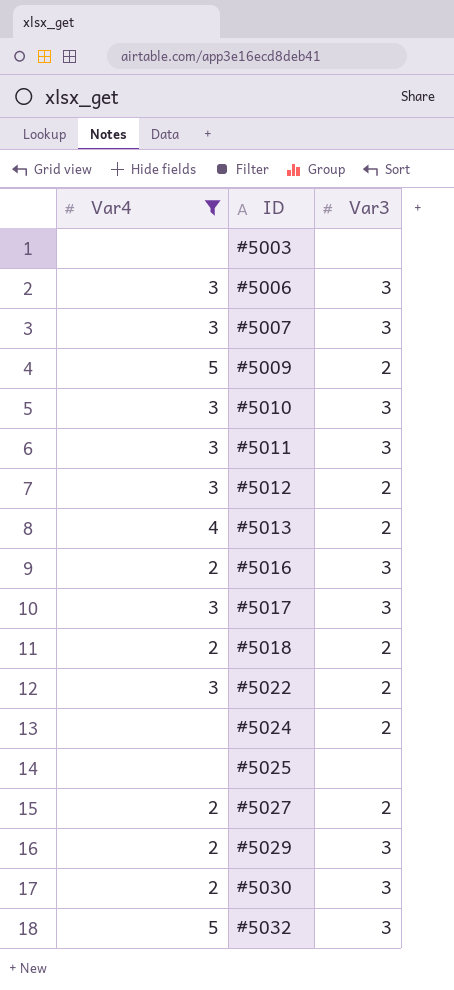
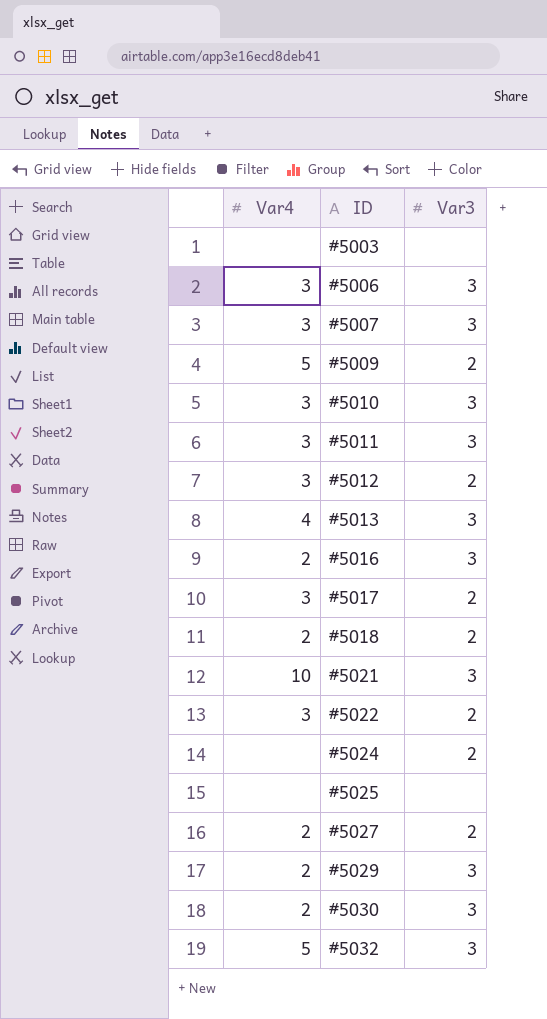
filter: Var4 != 10 -> none
#5013 | Var3: 2 -> 3
#5017 | Var3: 3 -> 2

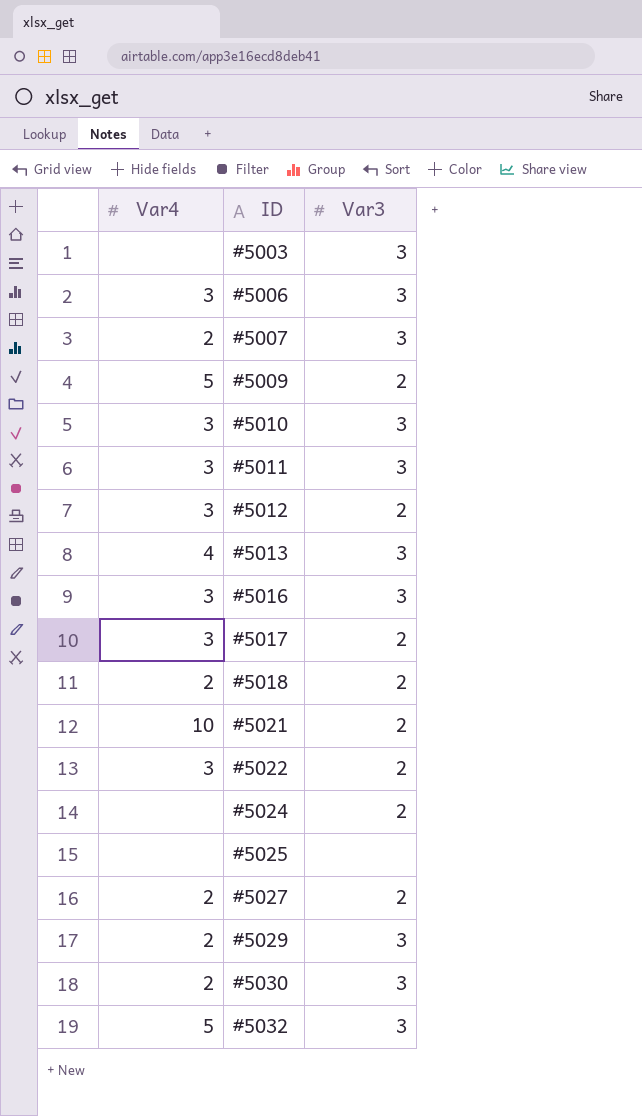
#5003 | Var3: none -> 3
#5007 | Var4: 3 -> 2
#5016 | Var4: 2 -> 3
#5021 | Var3: 3 -> 2

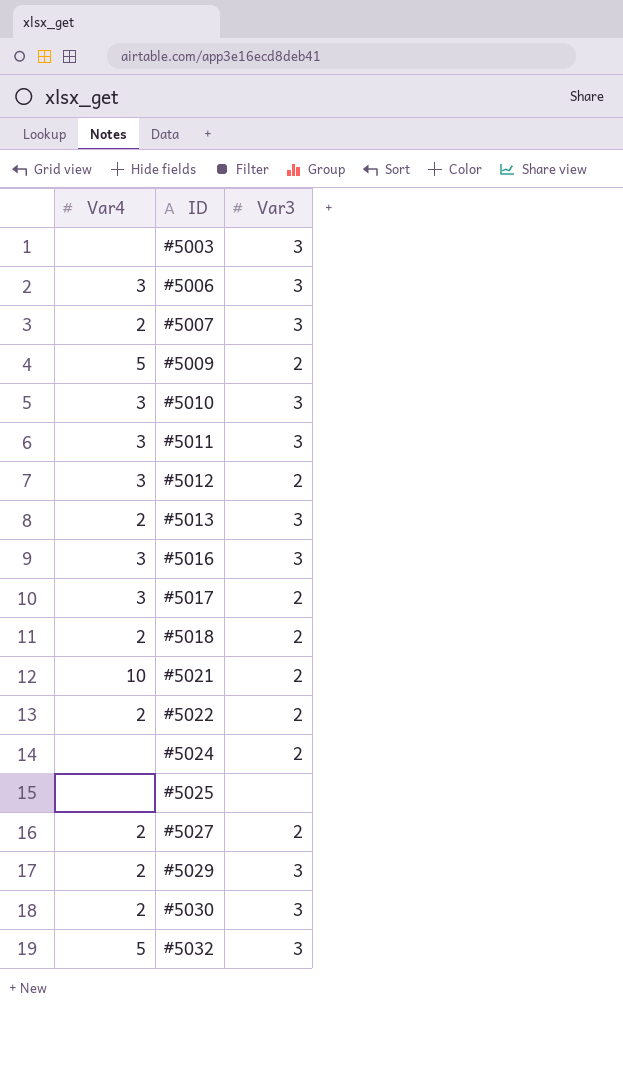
#5013 | Var4: 4 -> 2
#5022 | Var4: 3 -> 2

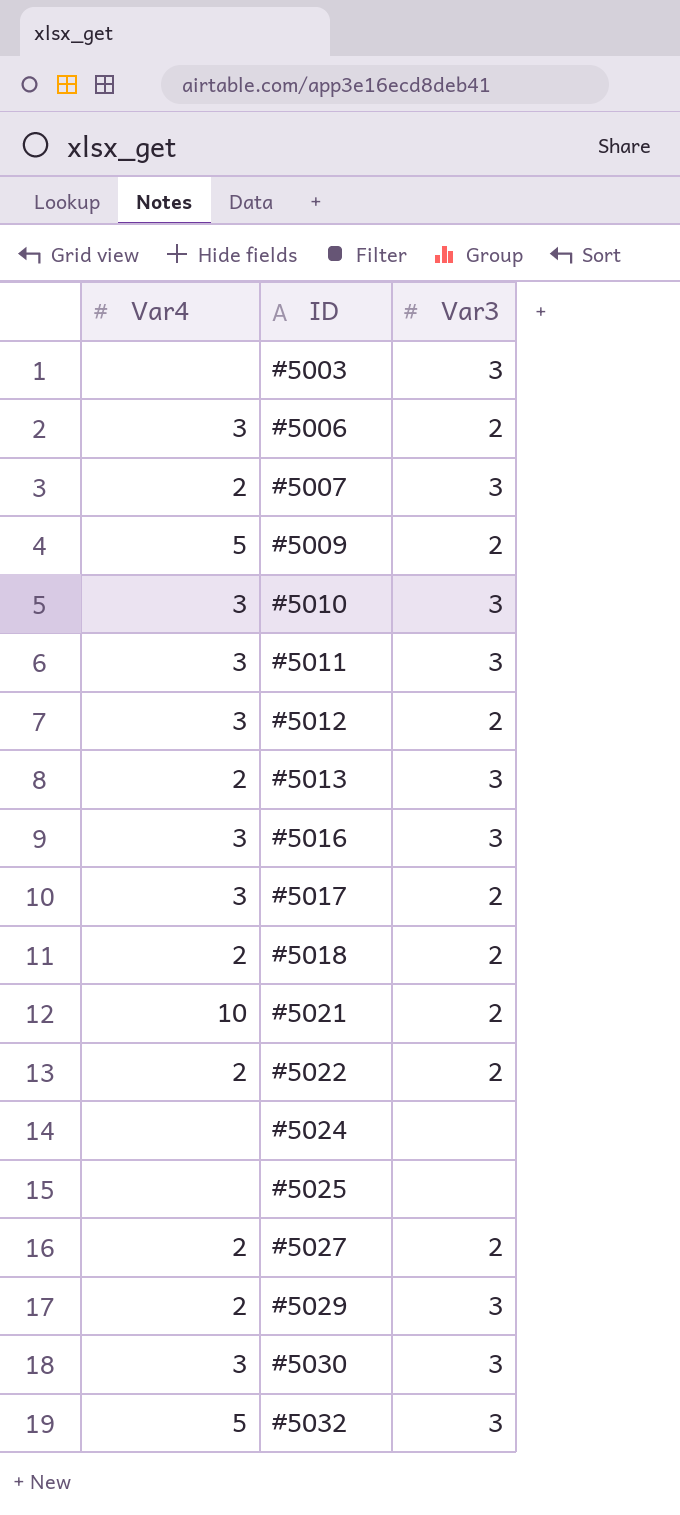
#5006 | Var3: 3 -> 2
#5024 | Var3: 2 -> none
#5030 | Var4: 2 -> 3

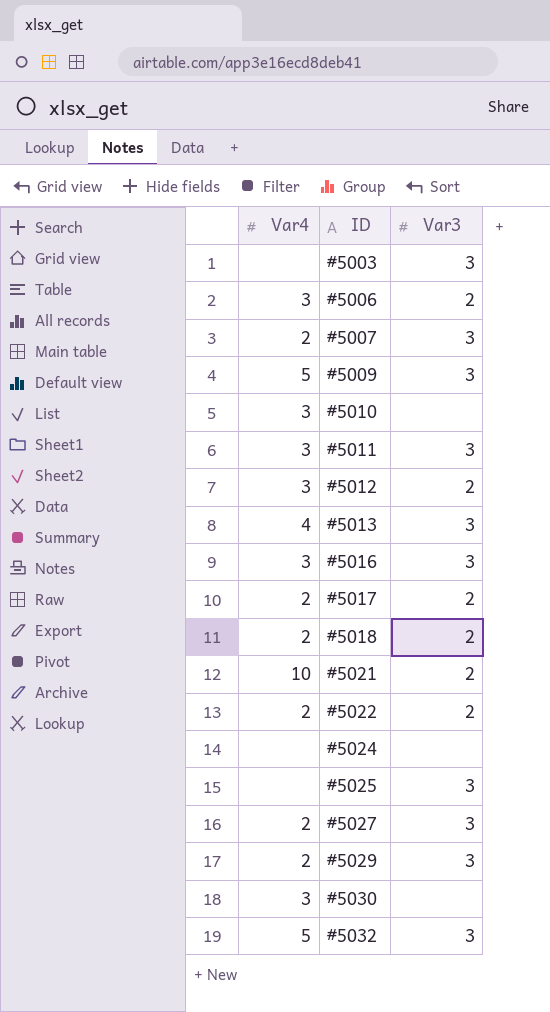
#5009 | Var3: 2 -> 3
#5010 | Var3: 3 -> none
#5013 | Var4: 2 -> 4
#5017 | Var4: 3 -> 2
#5025 | Var3: none -> 3
#5027 | Var3: 2 -> 3
#5030 | Var3: 3 -> none

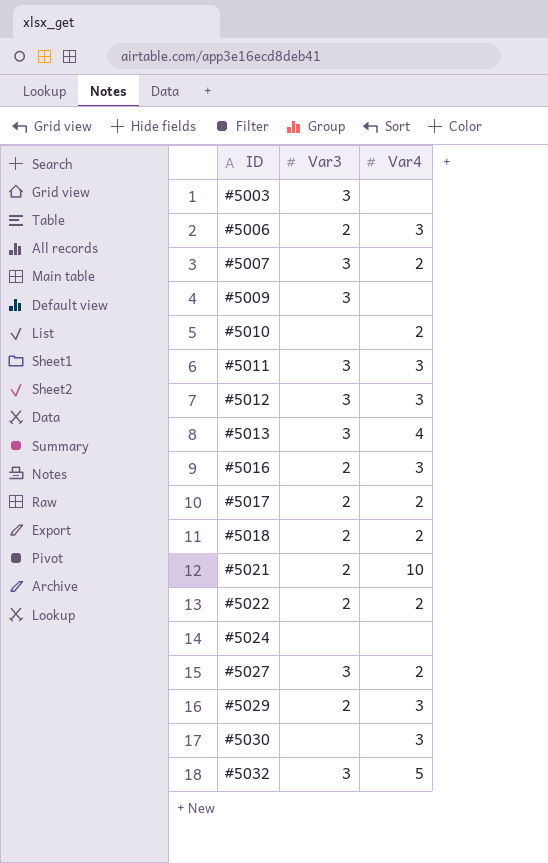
column Var4 | position: 1 -> 3
row #5025: none | 3 -> none
#5009 | Var4: 5 -> none
#5010 | Var4: 3 -> 2
#5012 | Var3: 2 -> 3
#5016 | Var3: 3 -> 2
#5029 | Var3: 3 -> 2
#5029 | Var4: 2 -> 3

